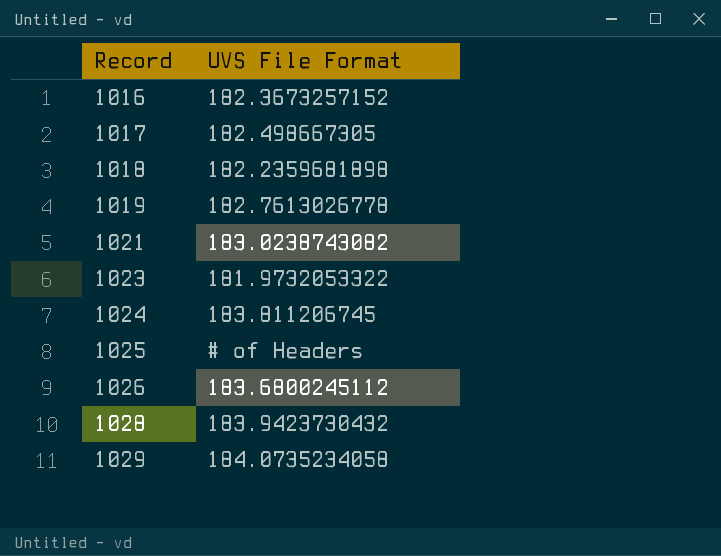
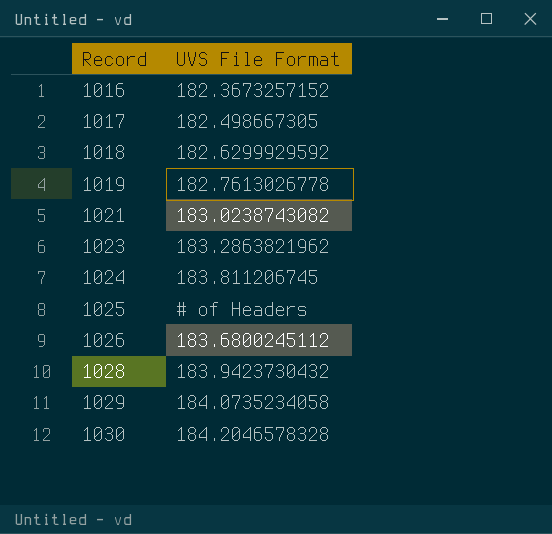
1018 | UVS File Format: 182.2359681898 -> 182.6299929592
1023 | UVS File Format: 181.9732053322 -> 183.2863821962
row 1030: none -> 184.2046578328

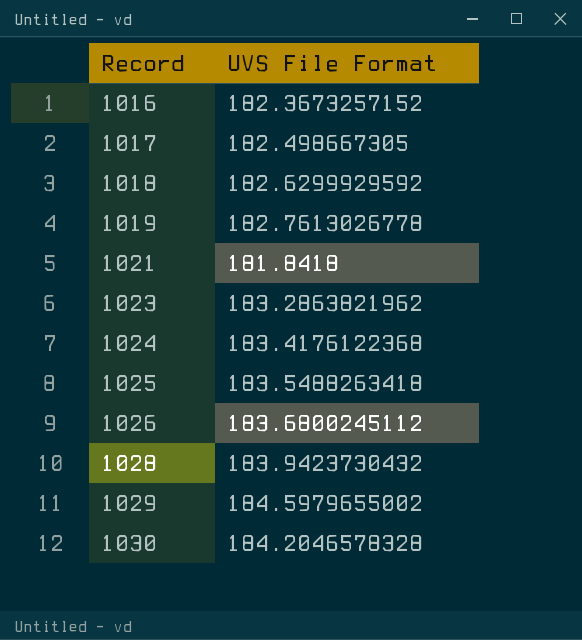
1021 | UVS File Format: 183.0238743082 -> 181.8418
1024 | UVS File Format: 183.811206745 -> 183.4176122368
1025 | UVS File Format: # of Headers -> 183.5488263418
1029 | UVS File Format: 184.0735234058 -> 184.5979655002

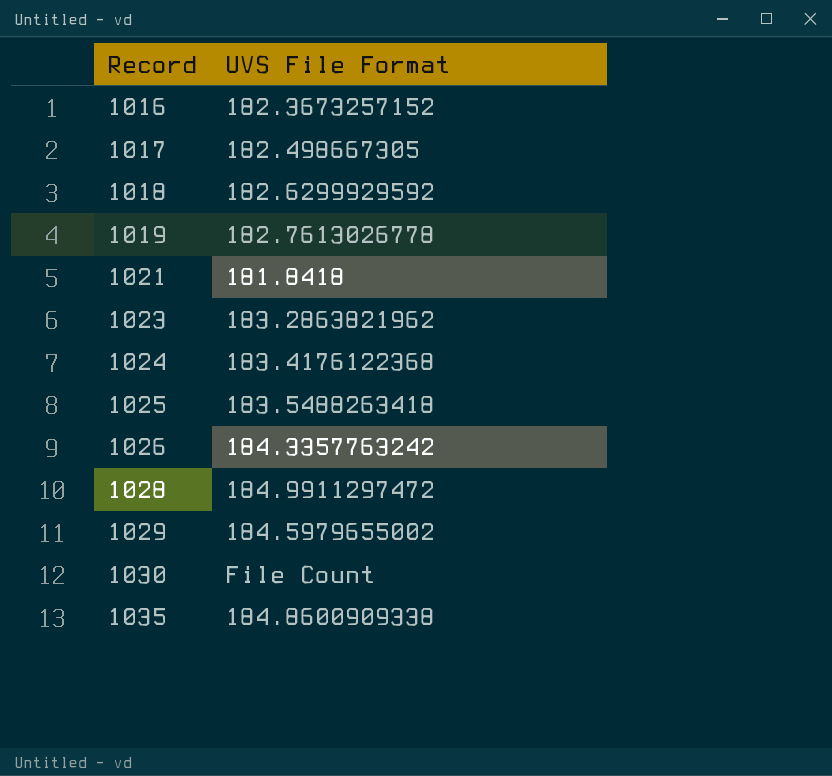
1026 | UVS File Format: 183.6800245112 -> 184.3357763242
1028 | UVS File Format: 183.9423730432 -> 184.9911297472
1030 | UVS File Format: 184.2046578328 -> File Count
row 1035: none -> 184.8600909338

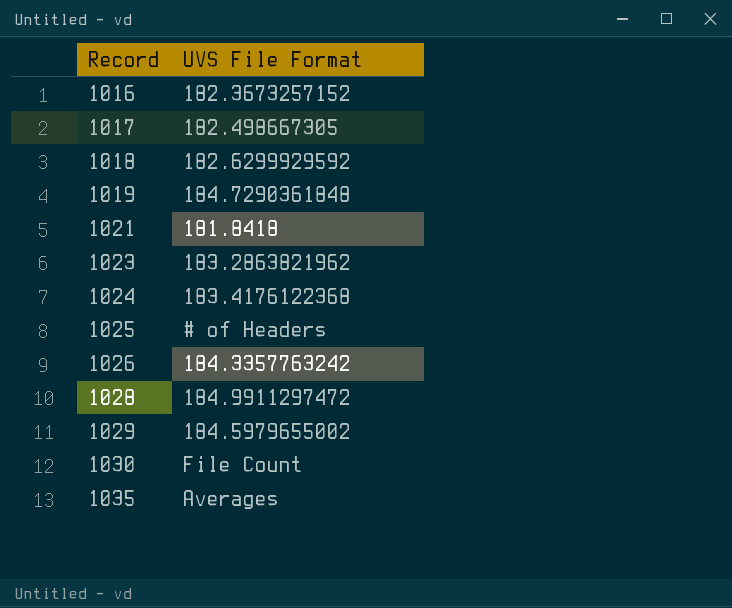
1019 | UVS File Format: 182.7613026778 -> 184.7290361848
1025 | UVS File Format: 183.5488263418 -> # of Headers
1035 | UVS File Format: 184.8600909338 -> Averages

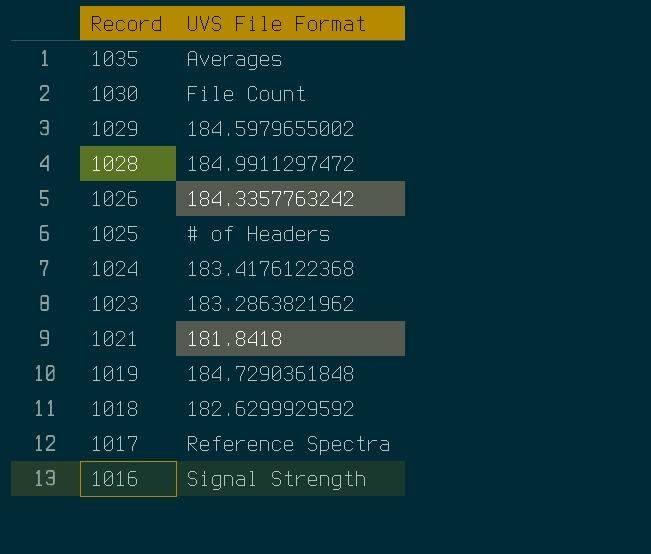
row order: Record ascending -> Record descending
1017 | UVS File Format: 182.498667305 -> Reference Spectra
1016 | UVS File Format: 182.3673257152 -> Signal Strength

